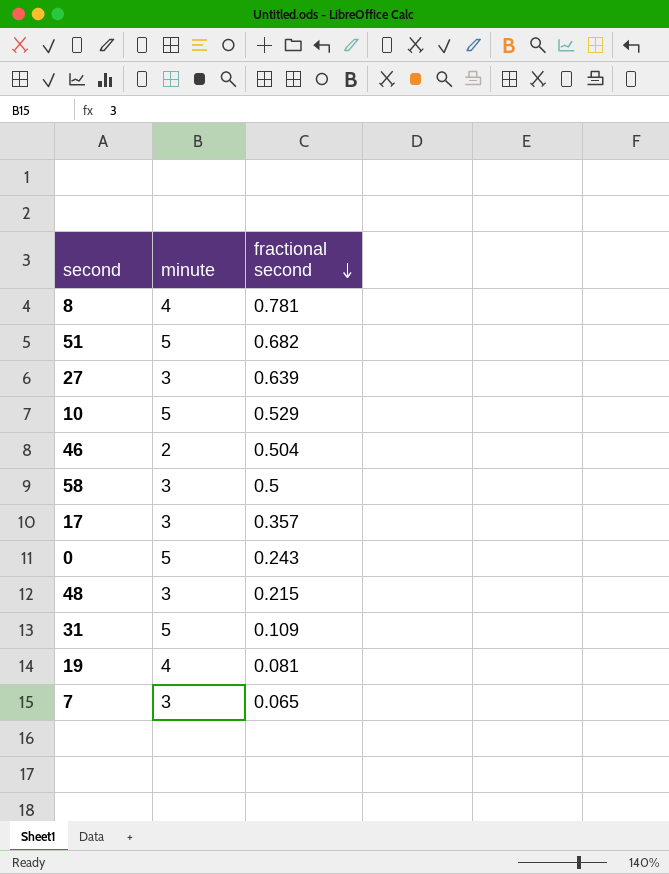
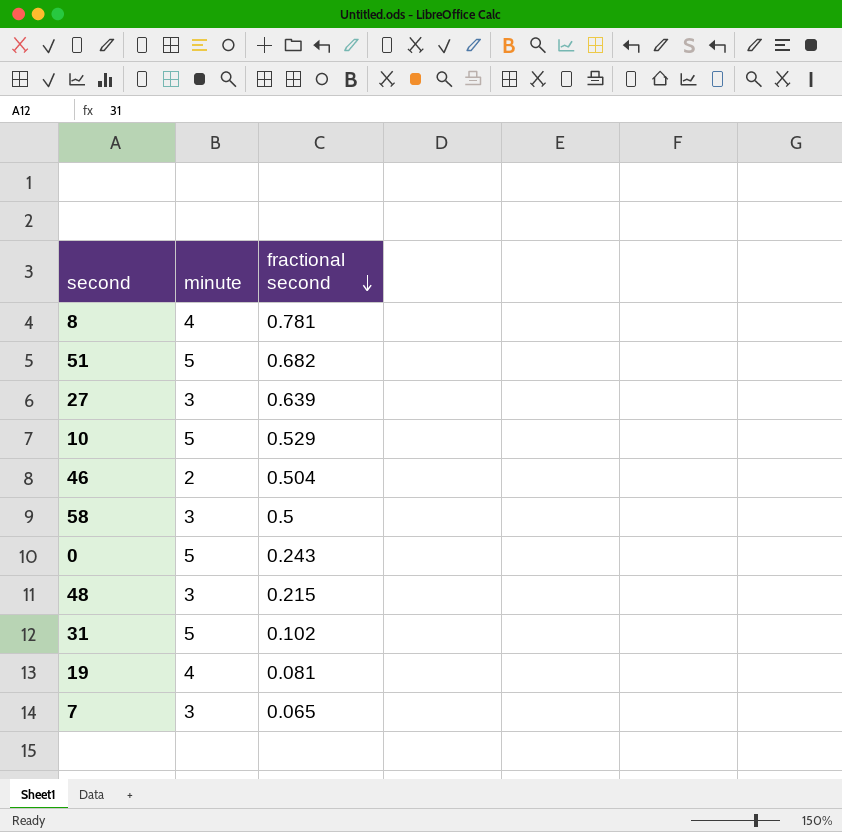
row 17: 3 | 0.357 -> none
31 | fractional second: 0.109 -> 0.102

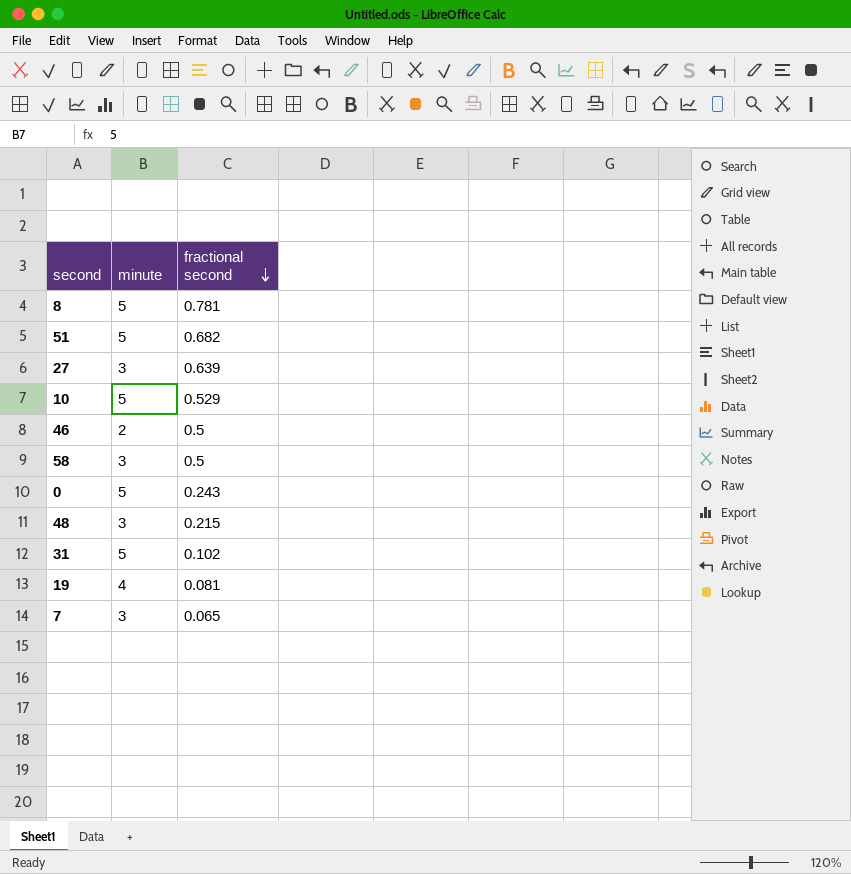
8 | minute: 4 -> 5
46 | fractional second: 0.504 -> 0.5

